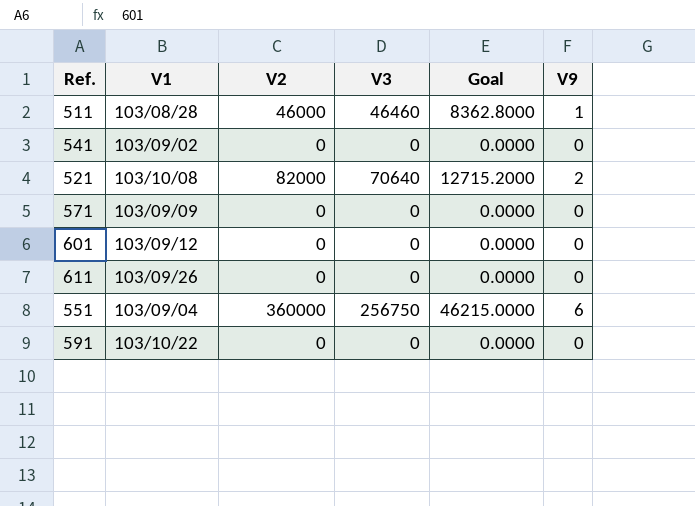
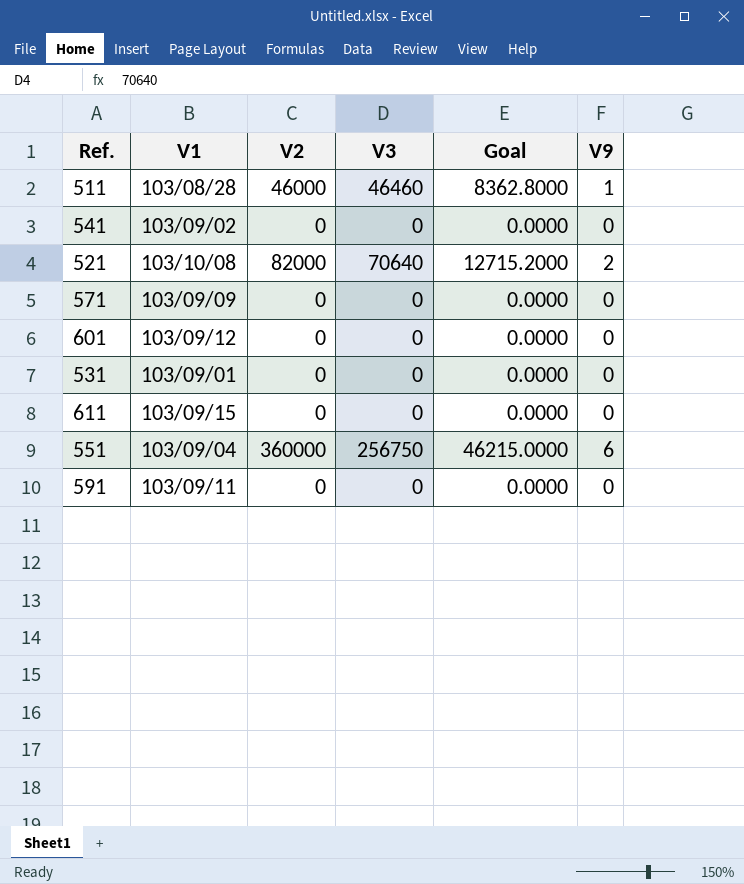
row 531: none -> 103/09/01 | 0 | 0 | 0.0000 | 0
611 | V1: 103/09/26 -> 103/09/15
591 | V1: 103/10/22 -> 103/09/11

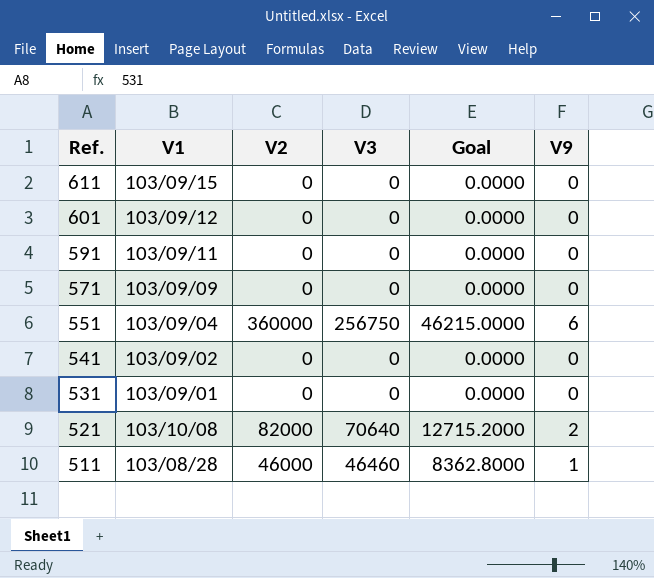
row order: none -> Ref. descending

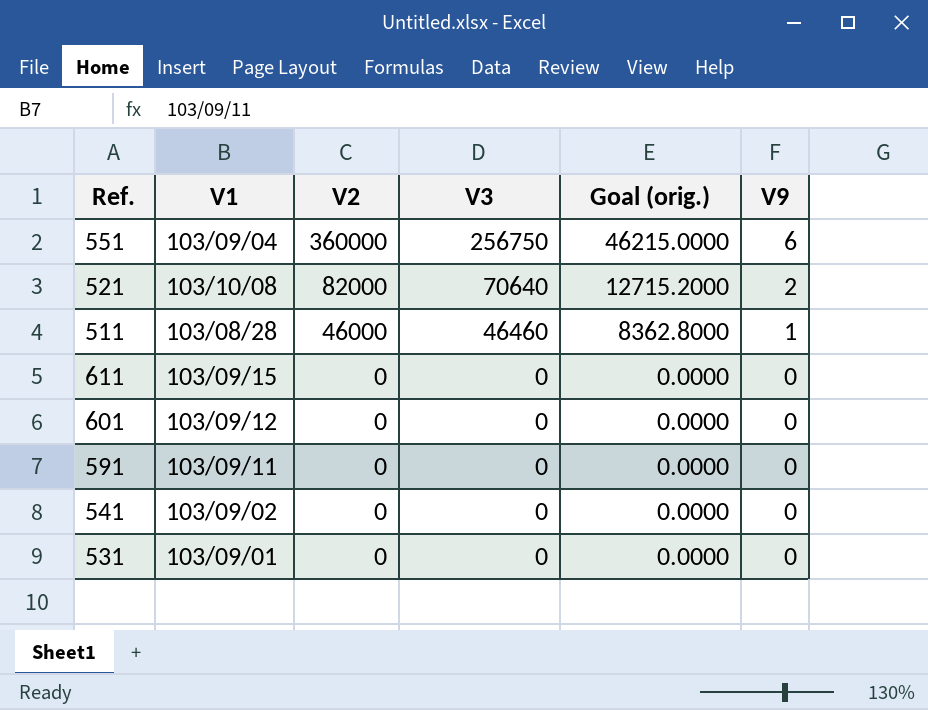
row order: Ref. descending -> V2 descending
column name: Goal -> Goal (orig.)
row 571: 103/09/09 | 0 | 0 | 0.0000 | 0 -> none

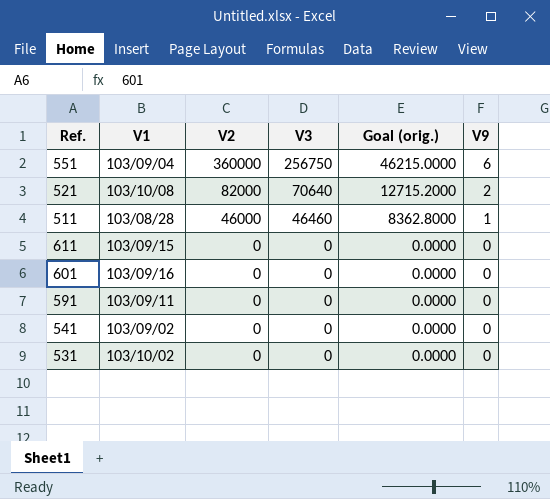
601 | V1: 103/09/12 -> 103/09/16
531 | V1: 103/09/01 -> 103/10/02

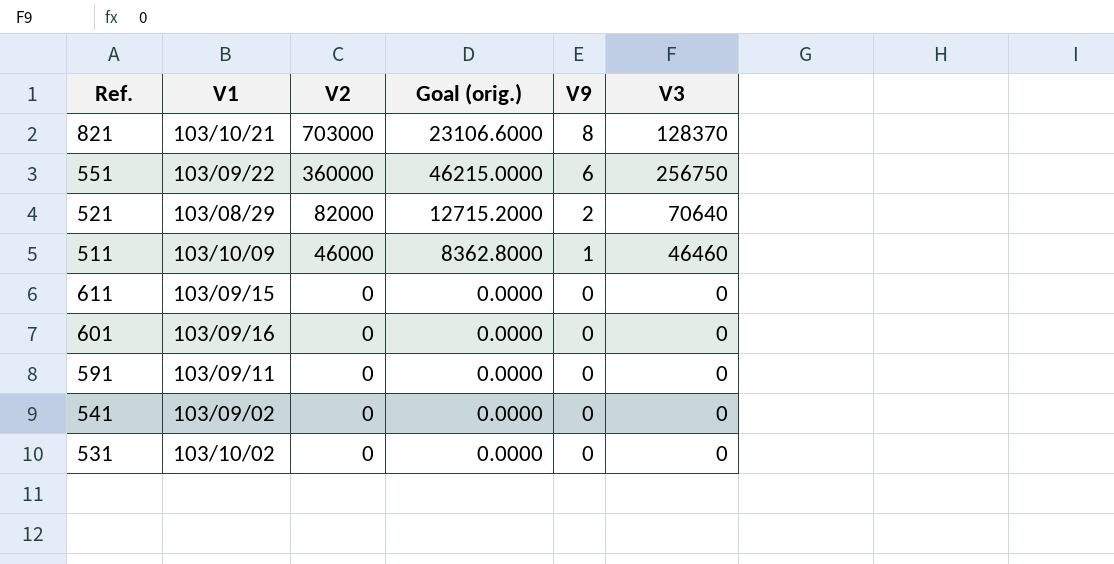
column V3 | position: 4 -> 6
row 821: none -> 103/10/21 | 703000 | 23106.6000 | 8 | 128370
551 | V1: 103/09/04 -> 103/09/22
521 | V1: 103/10/08 -> 103/08/29
511 | V1: 103/08/28 -> 103/10/09

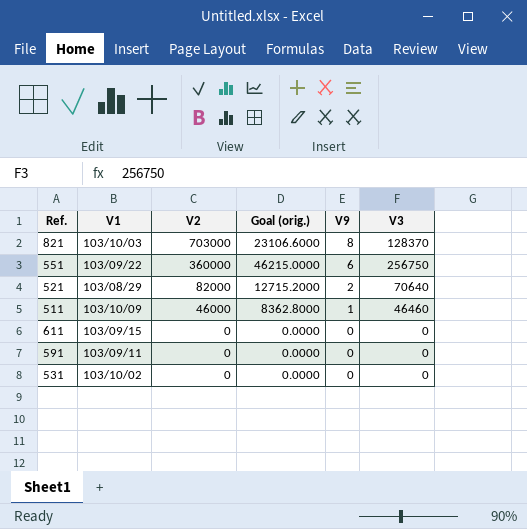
row 601: 103/09/16 | 0 | 0.0000 | 0 | 0 -> none
row 541: 103/09/02 | 0 | 0.0000 | 0 | 0 -> none
821 | V1: 103/10/21 -> 103/10/03

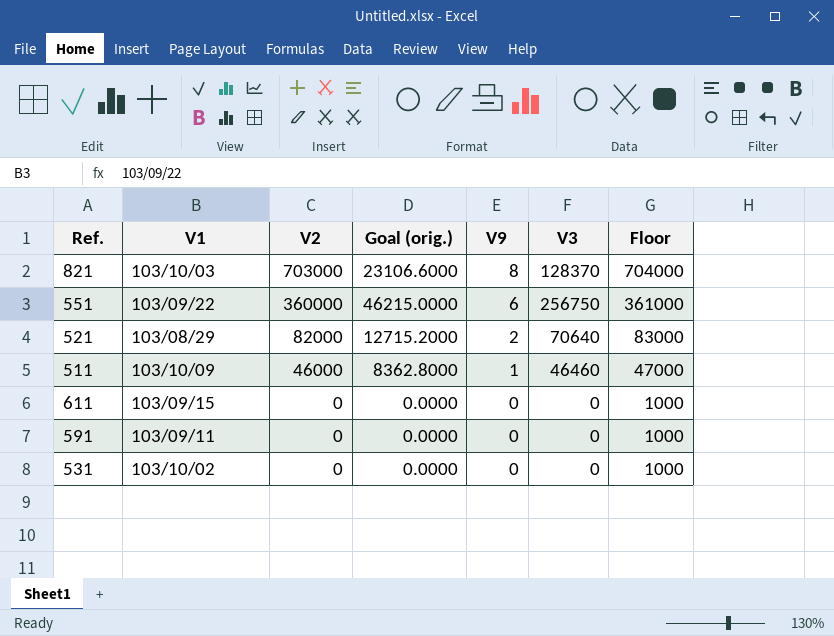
column Floor | formula: none -> [V2] + 1000

